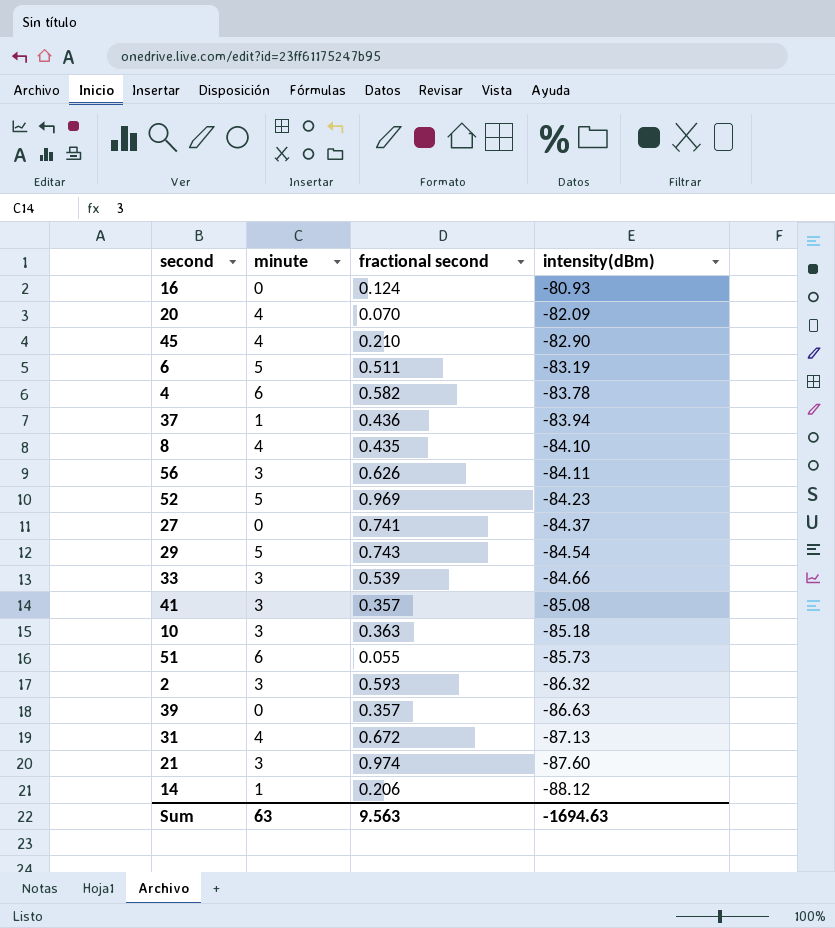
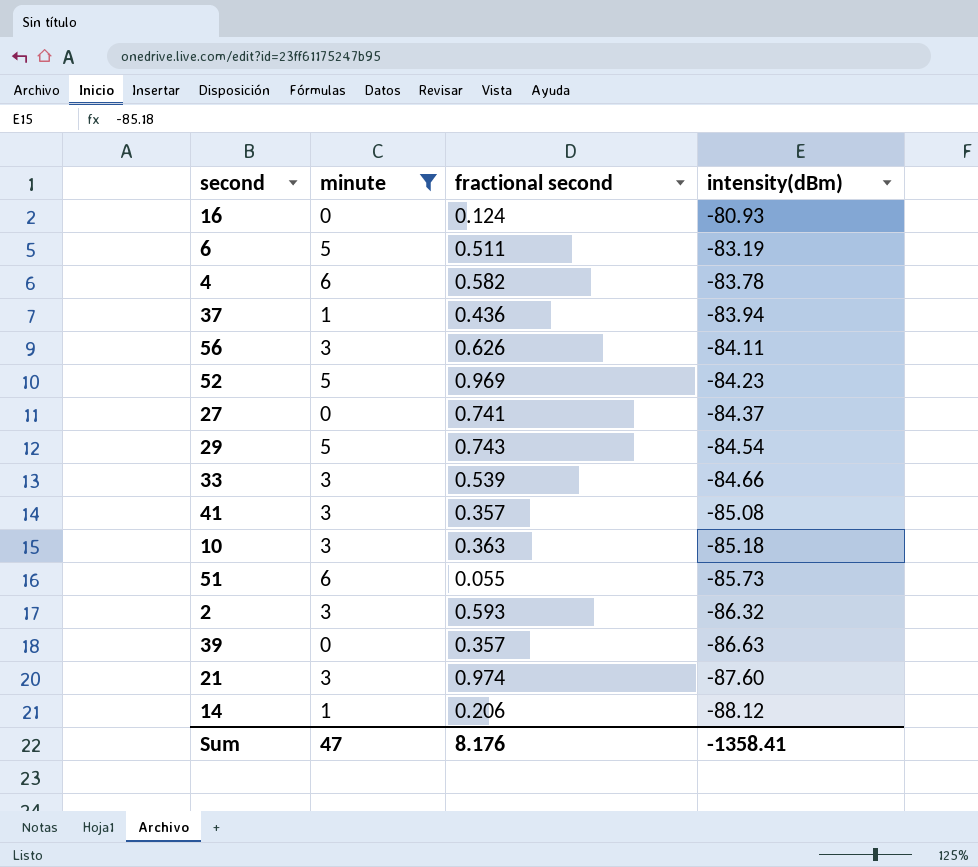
filter: none -> minute != 4
Sum | minute: 63 -> 47
Sum | fractional second: 9.563 -> 8.176
Sum | intensity(dBm): -1694.63 -> -1358.41

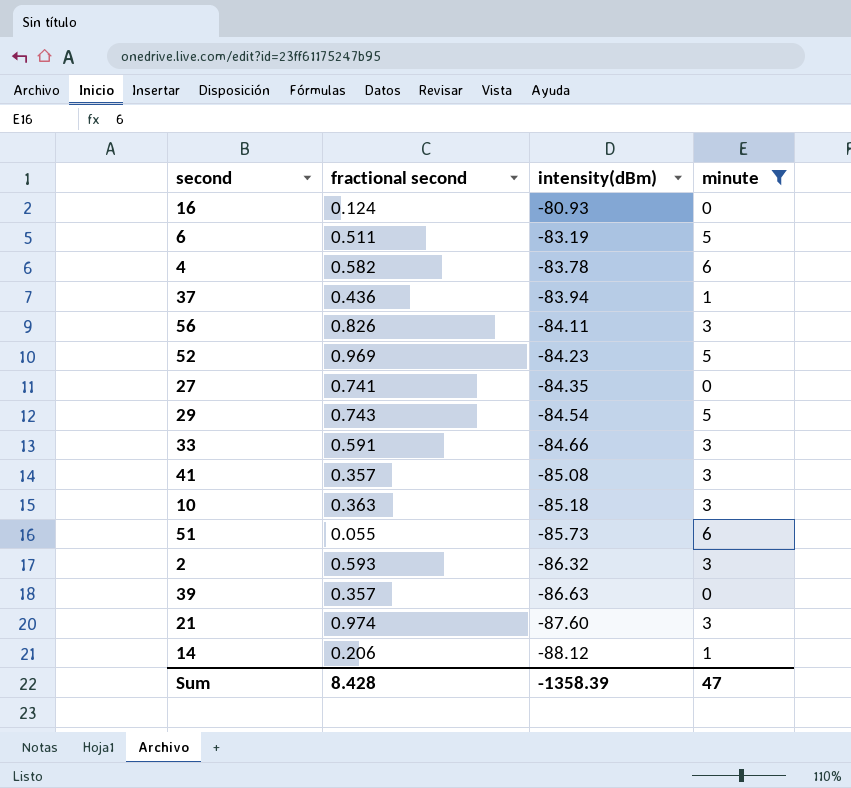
column minute | position: 2 -> 4
56 | fractional second: 0.626 -> 0.826
27 | intensity(dBm): -84.37 -> -84.35
33 | fractional second: 0.539 -> 0.591
Sum | fractional second: 8.176 -> 8.428
Sum | intensity(dBm): -1358.41 -> -1358.39

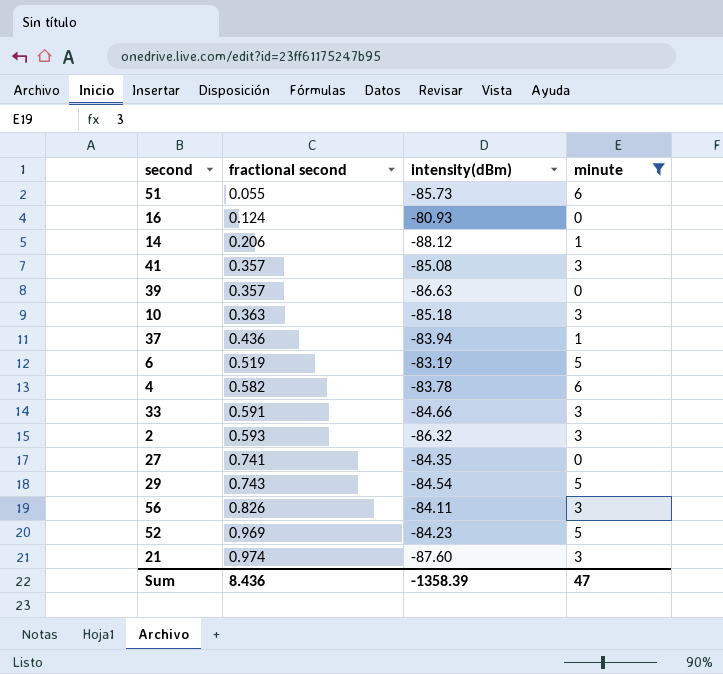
row order: intensity(dBm) descending -> fractional second ascending
6 | fractional second: 0.511 -> 0.519
Sum | fractional second: 8.428 -> 8.436

